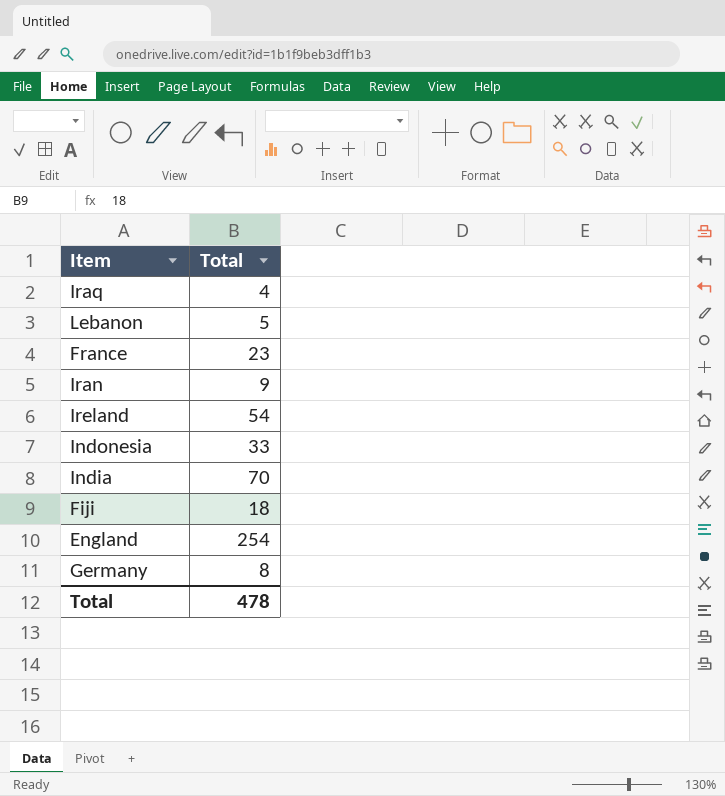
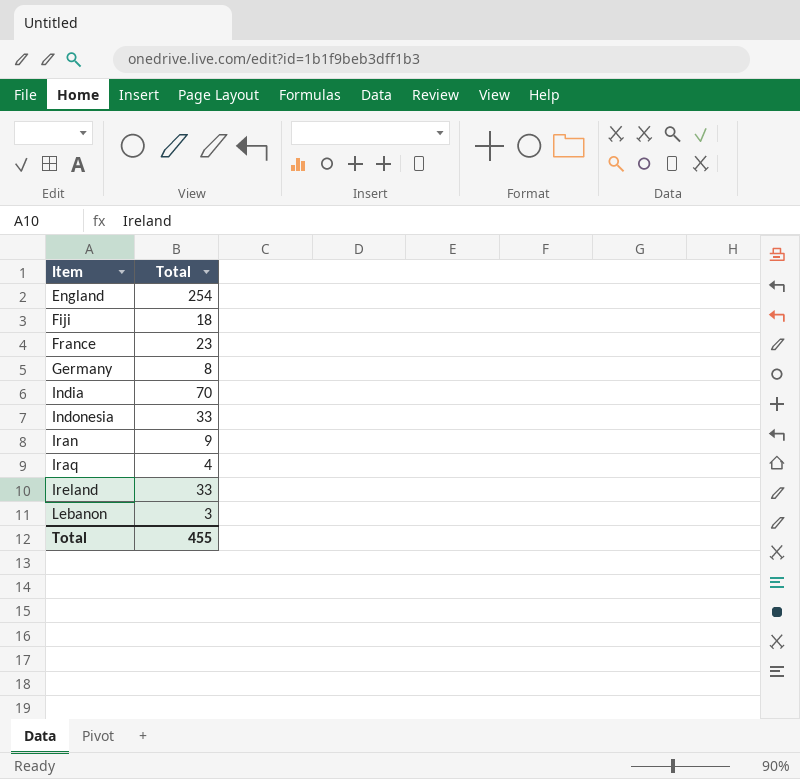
row order: none -> Item ascending
Ireland | Total: 54 -> 33
Lebanon | Total: 5 -> 3
Total | Total: 478 -> 455

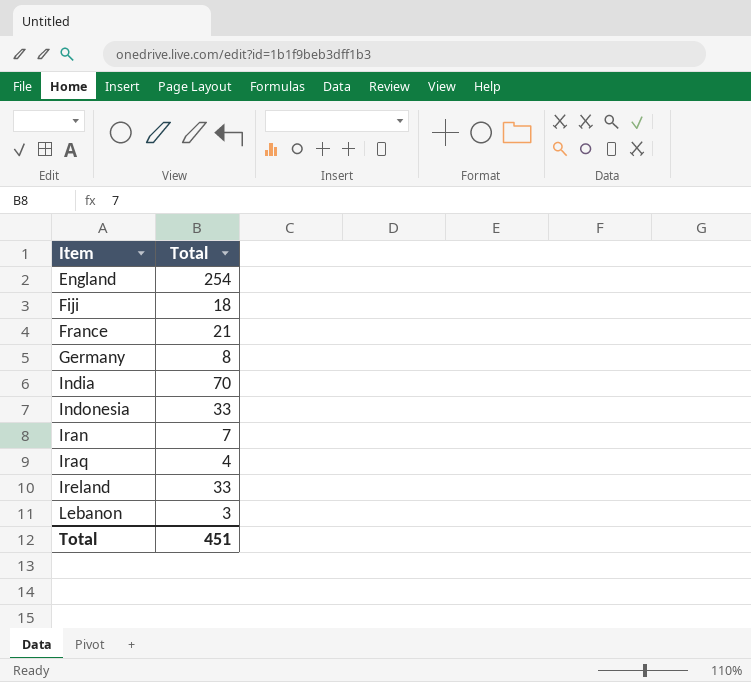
France | Total: 23 -> 21
Iran | Total: 9 -> 7
Total | Total: 455 -> 451

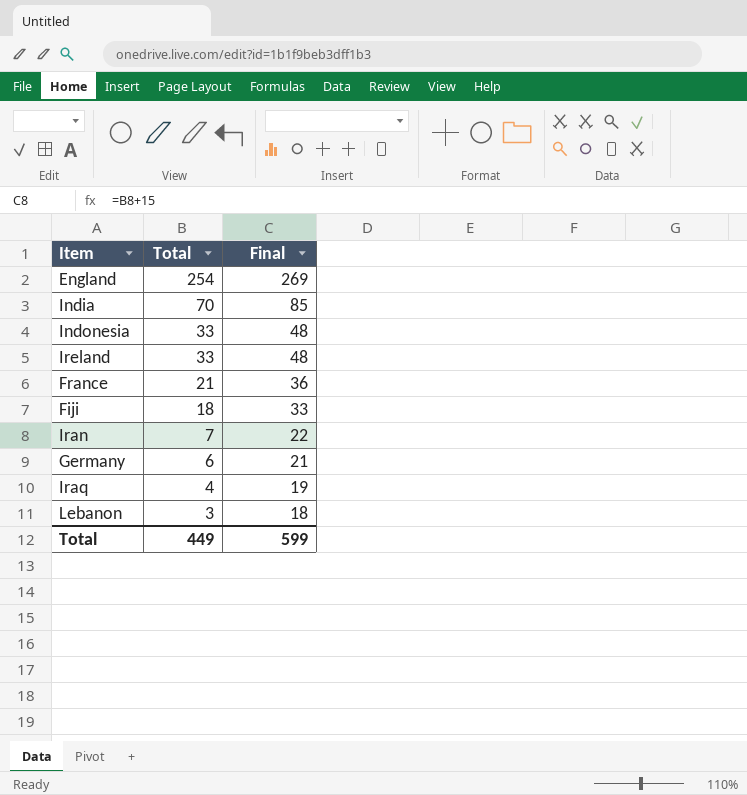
row order: Item ascending -> Total descending
column Final | formula: none -> [Total] + 15
Germany | Total: 8 -> 6
Total | Total: 451 -> 449

